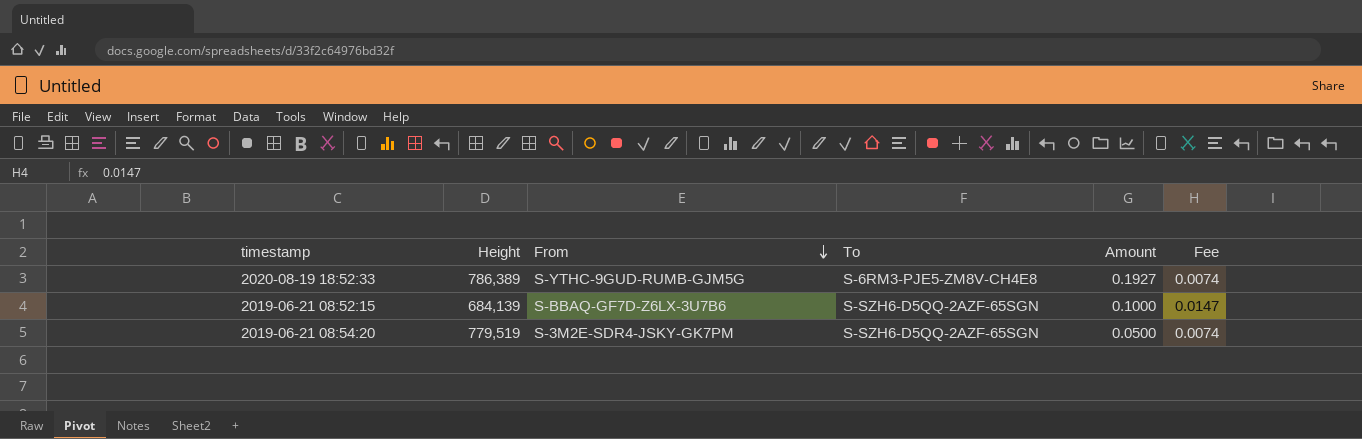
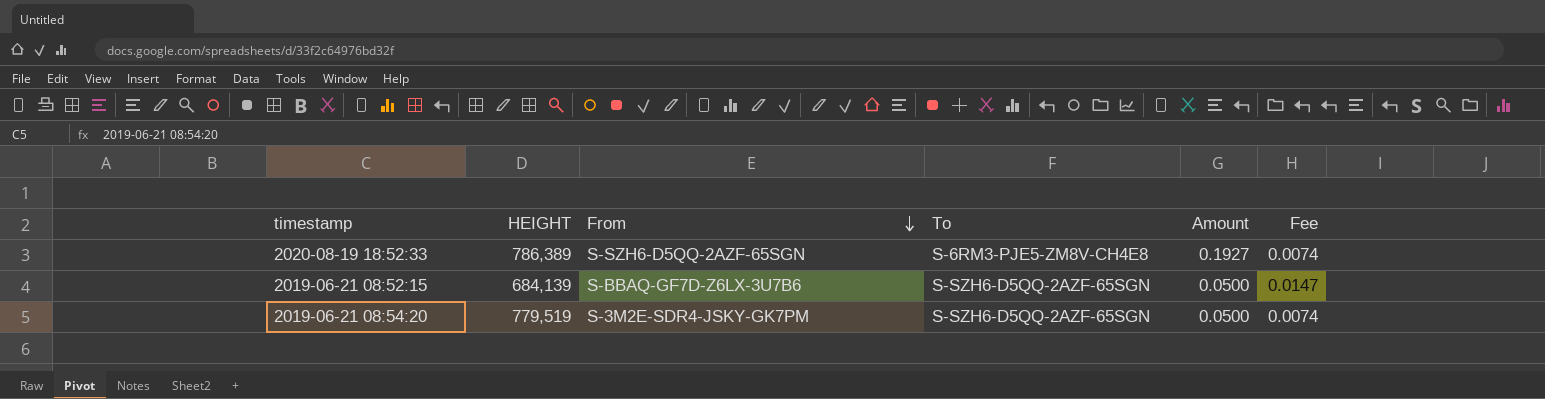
column name: Height -> HEIGHT
2020-08-19 18:52:33 | From: S-YTHC-9GUD-RUMB-GJM5G -> S-SZH6-D5QQ-2AZF-65SGN
2019-06-21 08:52:15 | Amount: 0.1000 -> 0.0500

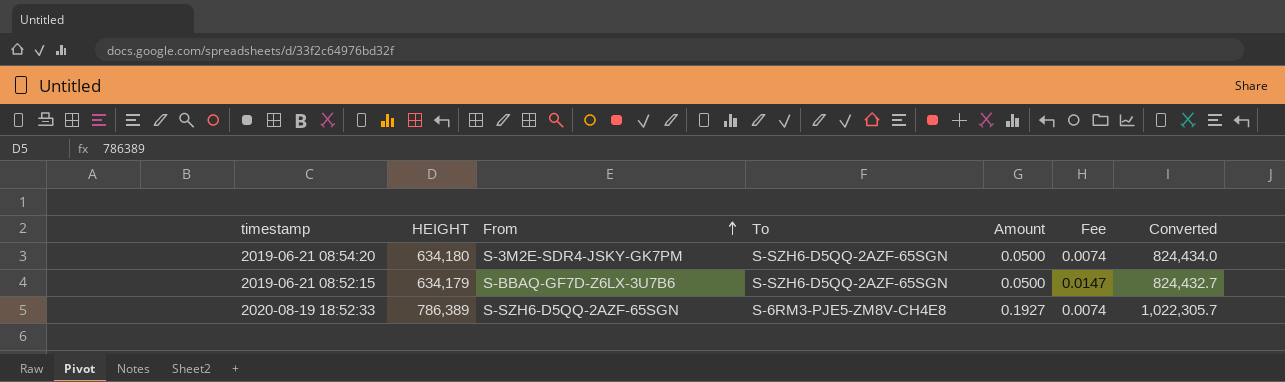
row order: From descending -> From ascending
column Converted | formula: none -> [HEIGHT] * 1.3
2019-06-21 08:54:20 | HEIGHT: 779,519 -> 634,180
2019-06-21 08:52:15 | HEIGHT: 684,139 -> 634,179

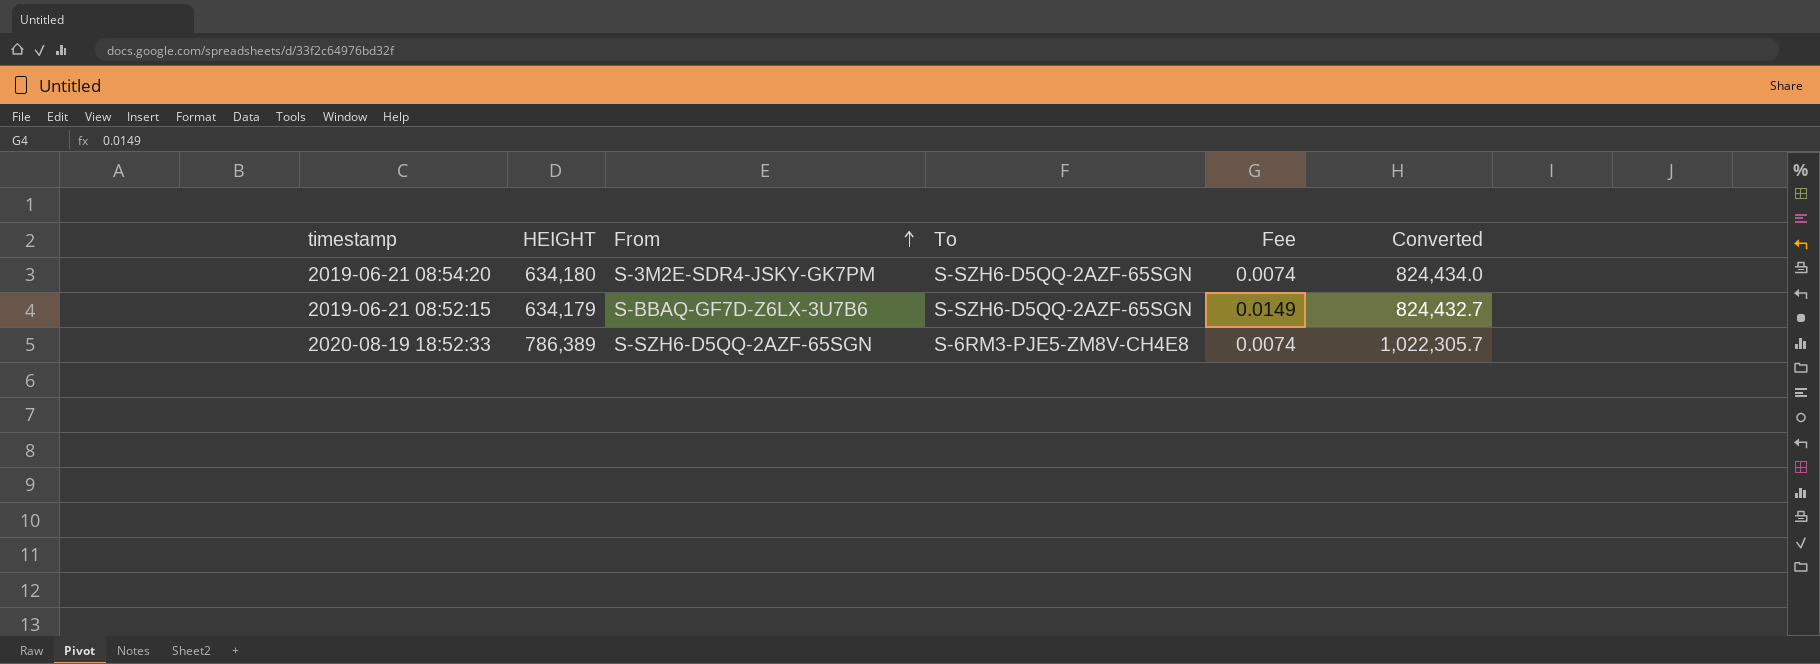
column Amount | position: 5 -> none
2019-06-21 08:52:15 | Fee: 0.0147 -> 0.0149

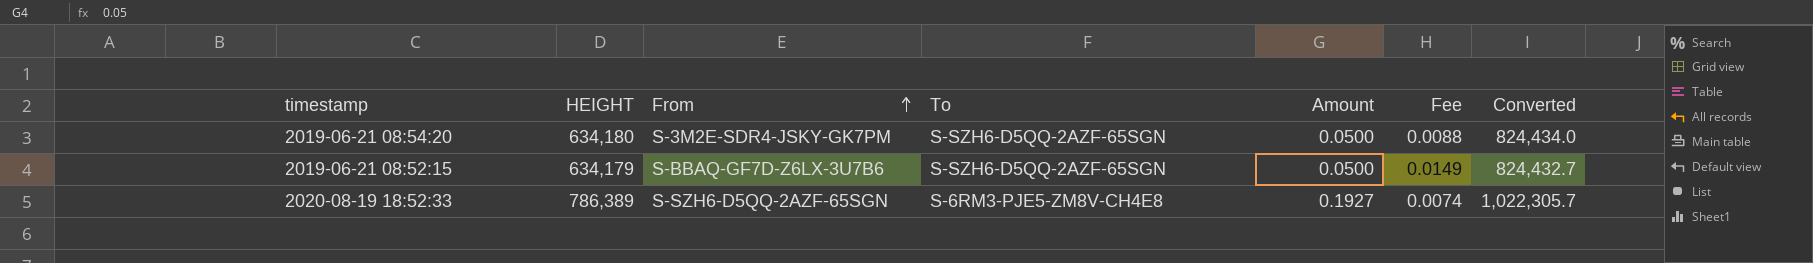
column Amount | position: none -> 5
2019-06-21 08:54:20 | Fee: 0.0074 -> 0.0088

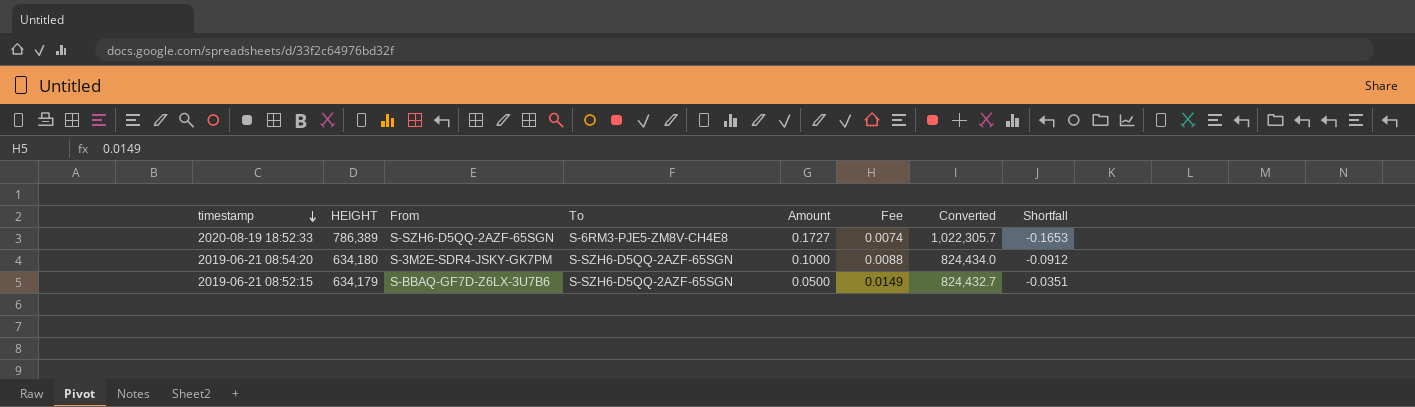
row order: From ascending -> timestamp descending
column Shortfall | formula: none -> [Fee] - [Amount]
2020-08-19 18:52:33 | Amount: 0.1927 -> 0.1727
2019-06-21 08:54:20 | Amount: 0.0500 -> 0.1000

